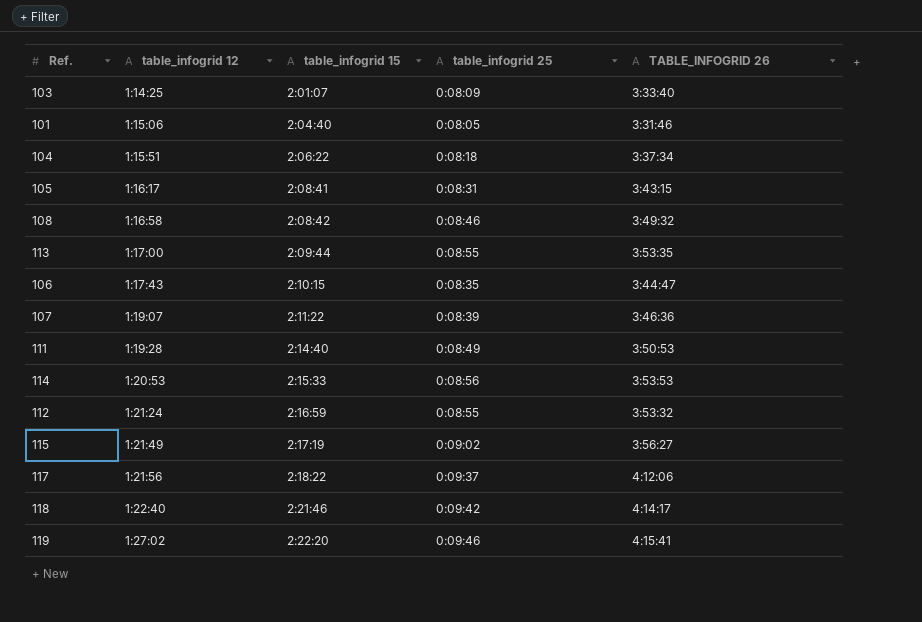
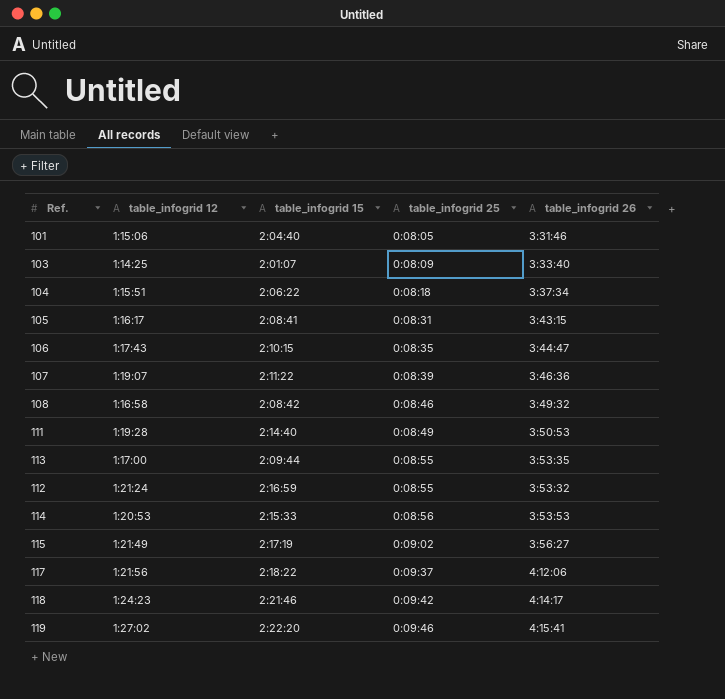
row order: table_infogrid 12 ascending -> table_infogrid 25 ascending
column name: TABLE_INFOGRID 26 -> table_infogrid 26
118 | table_infogrid 12: 1:22:40 -> 1:24:23

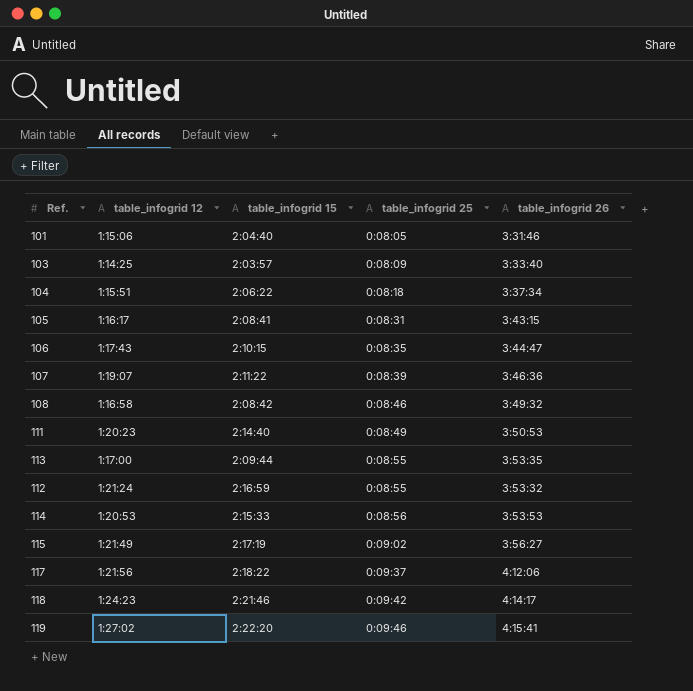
103 | table_infogrid 15: 2:01:07 -> 2:03:57
111 | table_infogrid 12: 1:19:28 -> 1:20:23

